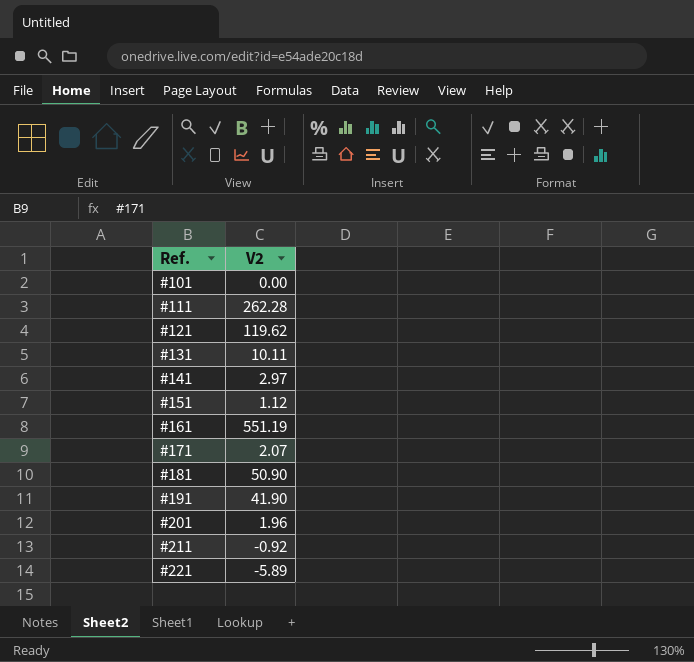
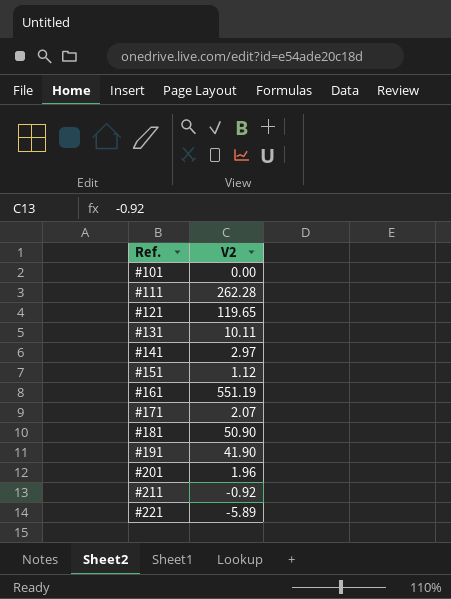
#121 | V2: 119.62 -> 119.65

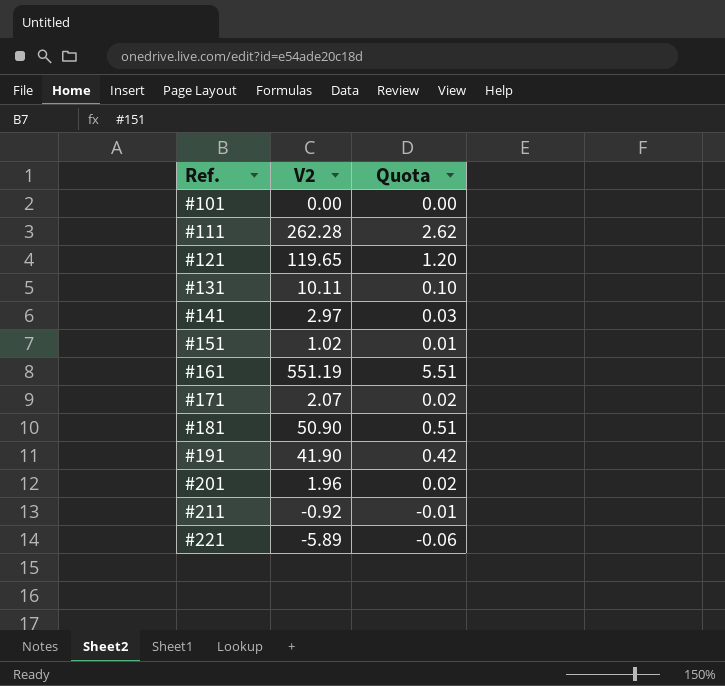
column Quota | formula: none -> [V2] * 0.01
#151 | V2: 1.12 -> 1.02

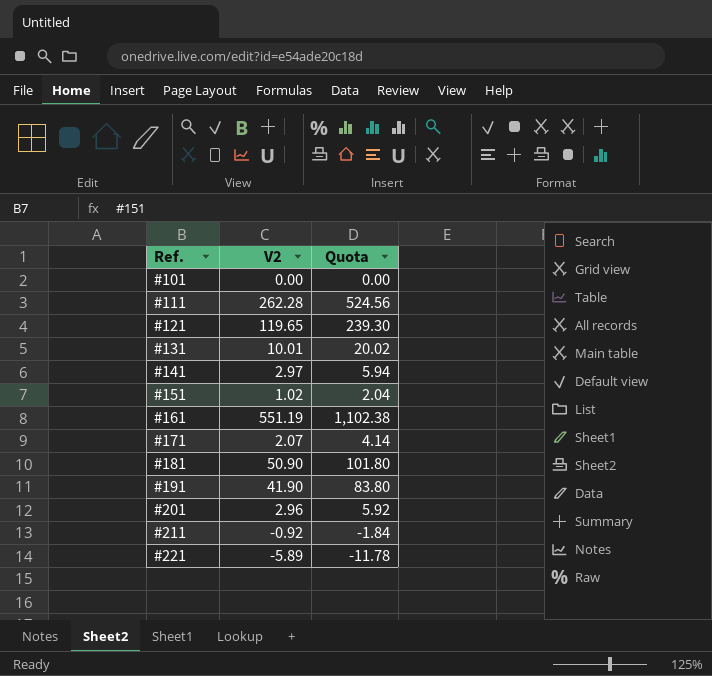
column Quota | formula: [V2] * 0.01 -> [V2] * 2
#131 | V2: 10.11 -> 10.01
#201 | V2: 1.96 -> 2.96

